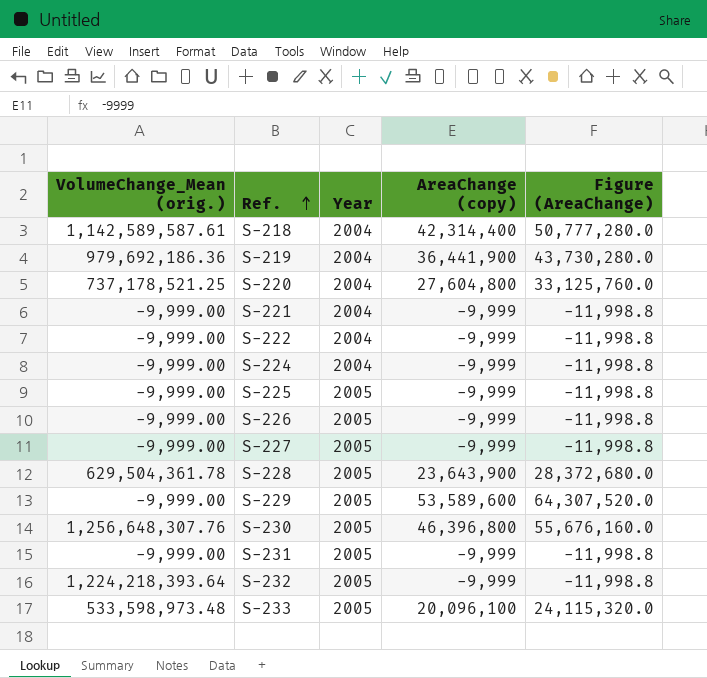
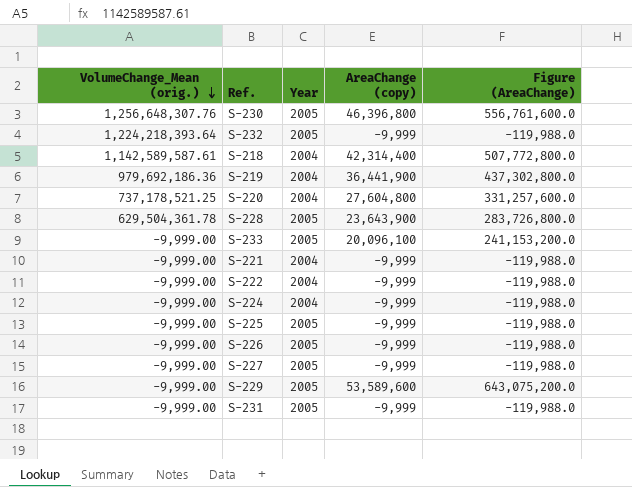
row order: Ref. ascending -> VolumeChange_Mean (orig.) descending
column Figure (AreaChange) | formula: [AreaChange (copy)] * 1.2 -> [AreaChange (copy)] * 12
S-233 | VolumeChange_Mean (orig.): 533,598,973.48 -> -9,999.00

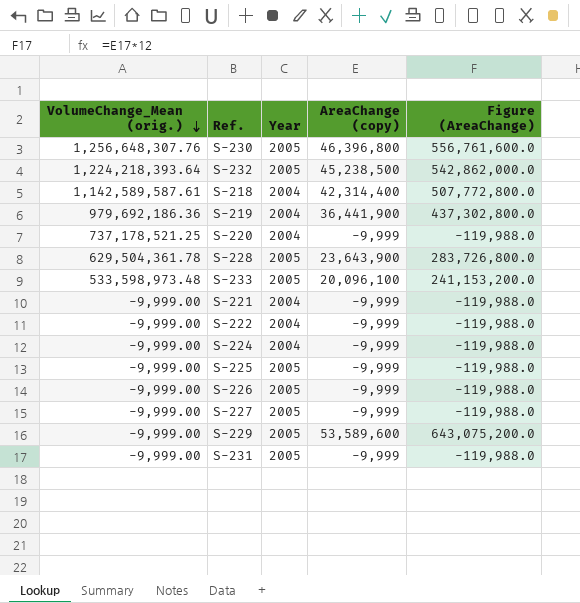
S-232 | AreaChange (copy): -9,999 -> 45,238,500
S-232 | Figure (AreaChange): -119,988.0 -> 542,862,000.0
S-220 | AreaChange (copy): 27,604,800 -> -9,999
S-220 | Figure (AreaChange): 331,257,600.0 -> -119,988.0
S-233 | VolumeChange_Mean (orig.): -9,999.00 -> 533,598,973.48

